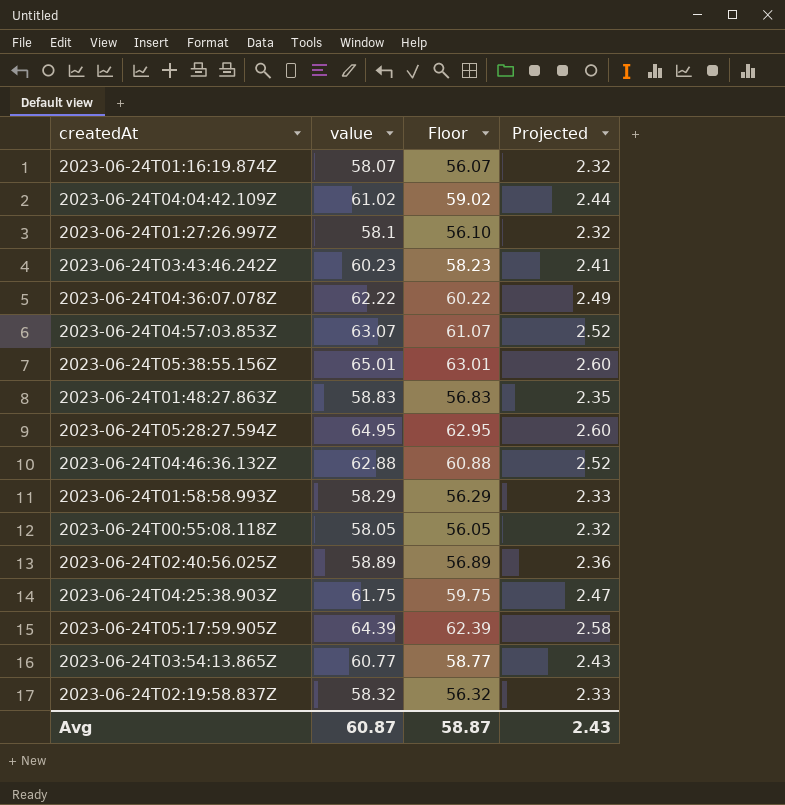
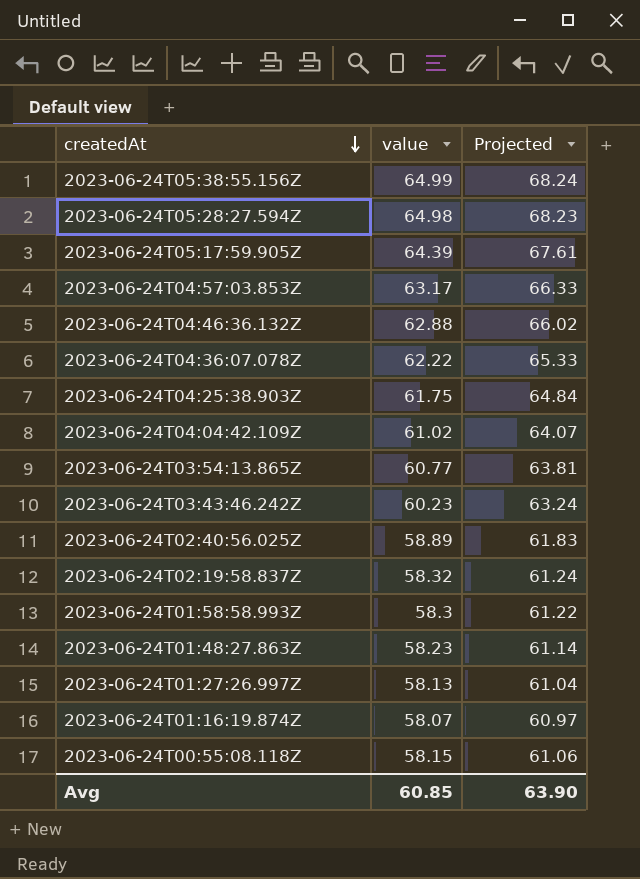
row order: none -> createdAt descending
column Floor | formula: [value] - 2 -> none
column Projected | formula: [value] * 0.04 -> [value] * 1.05
2023-06-24T05:38:55.156Z | value: 65.01 -> 64.99
2023-06-24T05:28:27.594Z | value: 64.95 -> 64.98
2023-06-24T04:57:03.853Z | value: 63.07 -> 63.17
2023-06-24T01:58:58.993Z | value: 58.29 -> 58.3
2023-06-24T01:48:27.863Z | value: 58.83 -> 58.23
2023-06-24T01:27:26.997Z | value: 58.1 -> 58.13
2023-06-24T00:55:08.118Z | value: 58.05 -> 58.15
Avg | value: 60.87 -> 60.85
Avg | Projected: 2.43 -> 63.90

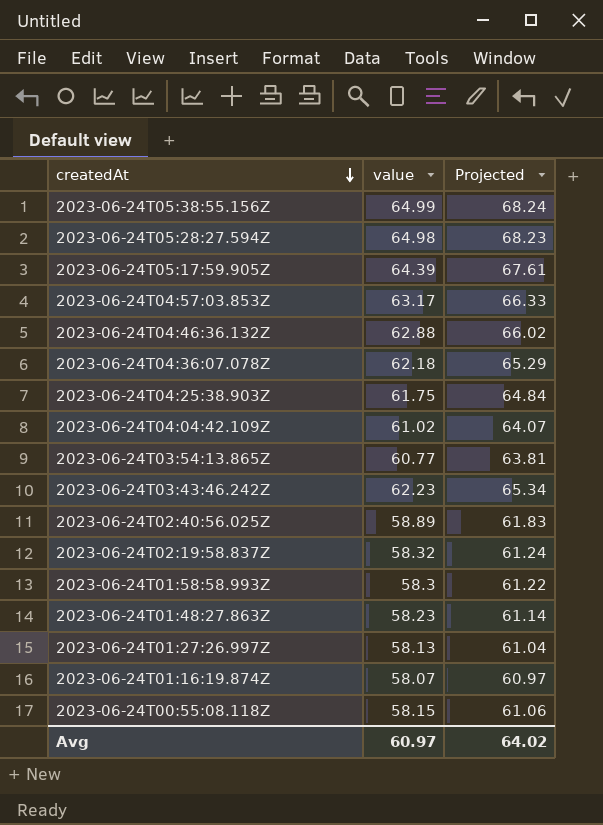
2023-06-24T04:36:07.078Z | value: 62.22 -> 62.18
2023-06-24T04:36:07.078Z | Projected: 65.33 -> 65.29
2023-06-24T03:43:46.242Z | value: 60.23 -> 62.23
2023-06-24T03:43:46.242Z | Projected: 63.24 -> 65.34
Avg | value: 60.85 -> 60.97
Avg | Projected: 63.90 -> 64.02

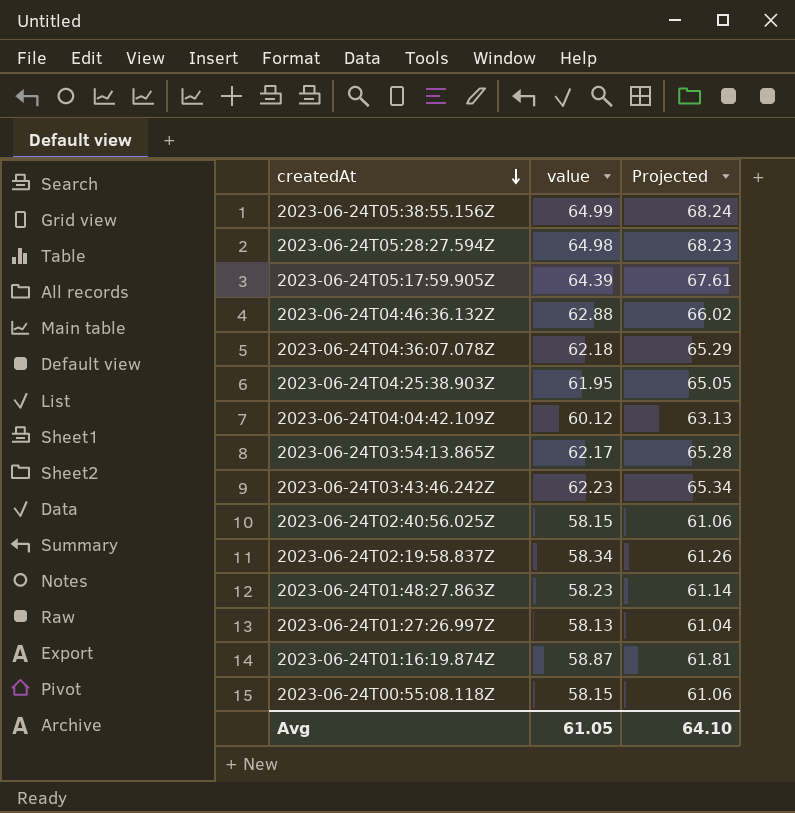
row 2023-06-24T04:57:03.853Z: 63.17 | 66.33 -> none
row 2023-06-24T01:58:58.993Z: 58.3 | 61.22 -> none
2023-06-24T04:25:38.903Z | value: 61.75 -> 61.95
2023-06-24T04:25:38.903Z | Projected: 64.84 -> 65.05
2023-06-24T04:04:42.109Z | value: 61.02 -> 60.12
2023-06-24T04:04:42.109Z | Projected: 64.07 -> 63.13
2023-06-24T03:54:13.865Z | value: 60.77 -> 62.17
2023-06-24T03:54:13.865Z | Projected: 63.81 -> 65.28
2023-06-24T02:40:56.025Z | value: 58.89 -> 58.15
2023-06-24T02:40:56.025Z | Projected: 61.83 -> 61.06
2023-06-24T02:19:58.837Z | value: 58.32 -> 58.34
2023-06-24T02:19:58.837Z | Projected: 61.24 -> 61.26
2023-06-24T01:16:19.874Z | value: 58.07 -> 58.87
2023-06-24T01:16:19.874Z | Projected: 60.97 -> 61.81
Avg | value: 60.97 -> 61.05
Avg | Projected: 64.02 -> 64.10

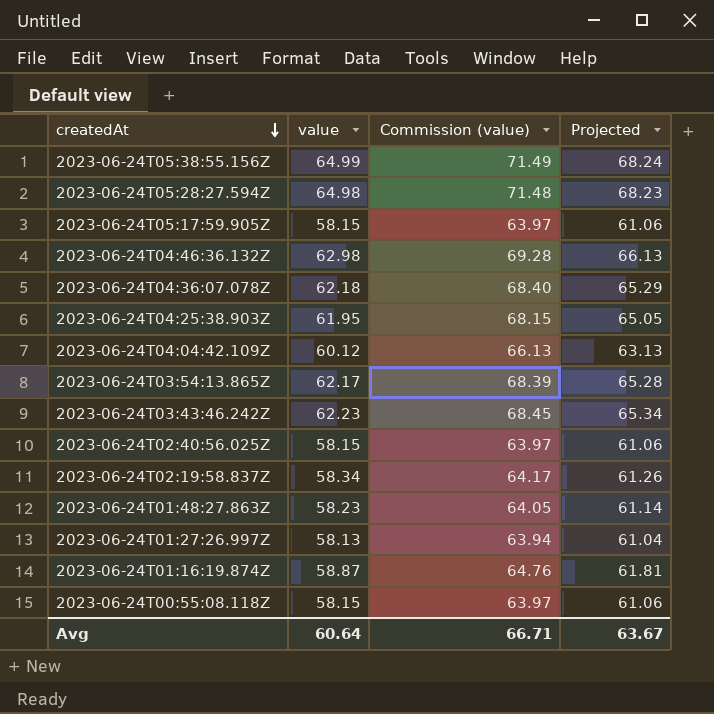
column Commission (value) | formula: none -> [value] * 1.1
2023-06-24T05:17:59.905Z | value: 64.39 -> 58.15
2023-06-24T05:17:59.905Z | Projected: 67.61 -> 61.06
2023-06-24T04:46:36.132Z | value: 62.88 -> 62.98
2023-06-24T04:46:36.132Z | Projected: 66.02 -> 66.13
Avg | value: 61.05 -> 60.64
Avg | Projected: 64.10 -> 63.67

